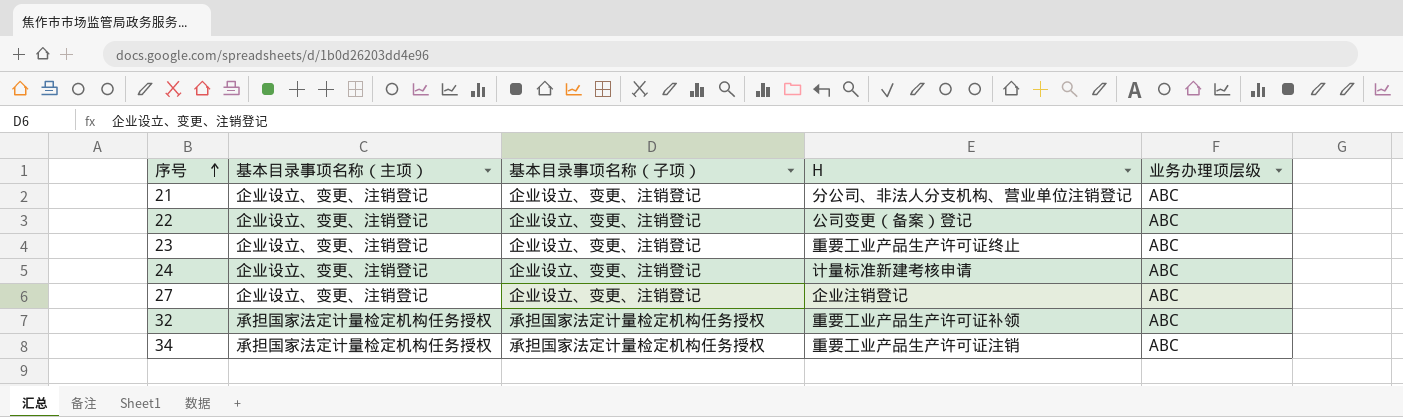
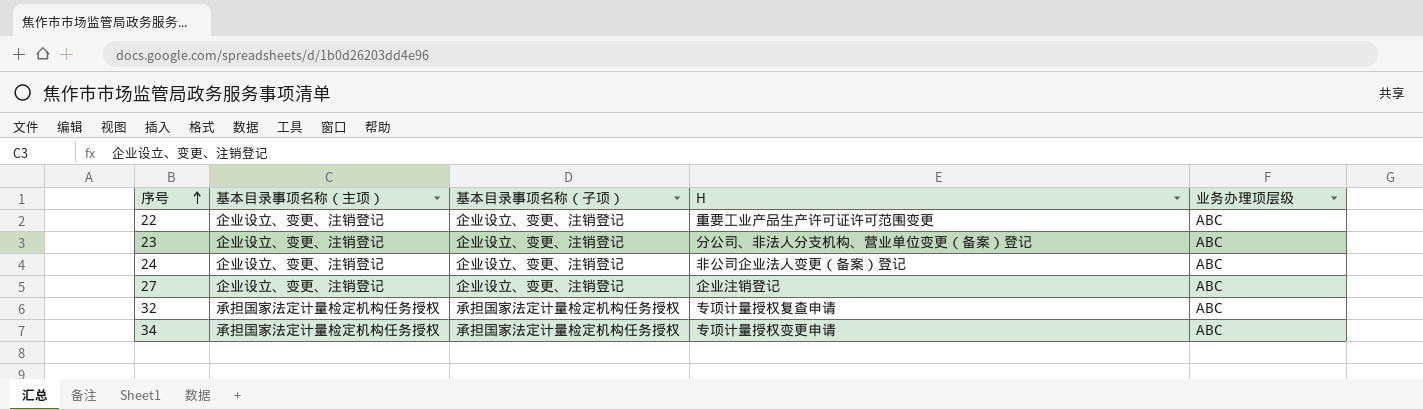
row 21: 企业设立、变更、注销登记 | 企业设立、变更、注销登记 | 分公司、非法人分支机构、营业单位注销登记 | ABC -> none
22 | H: 公司变更（备案）登记 -> 重要工业产品生产许可证许可范围变更
23 | H: 重要工业产品生产许可证终止 -> 分公司、非法人分支机构、营业单位变更（备案）登记
24 | H: 计量标准新建考核申请 -> 非公司企业法人变更（备案）登记
32 | H: 重要工业产品生产许可证补领 -> 专项计量授权复查申请
34 | H: 重要工业产品生产许可证注销 -> 专项计量授权变更申请

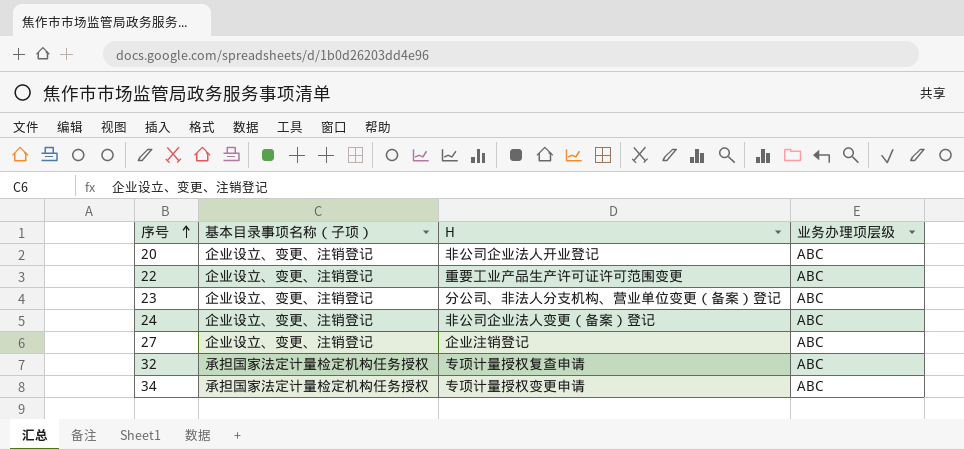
column 基本目录事项名称（主项） | position: 2 -> none
row 20: none -> 企业设立、变更、注销登记 | 非公司企业法人开业登记 | ABC

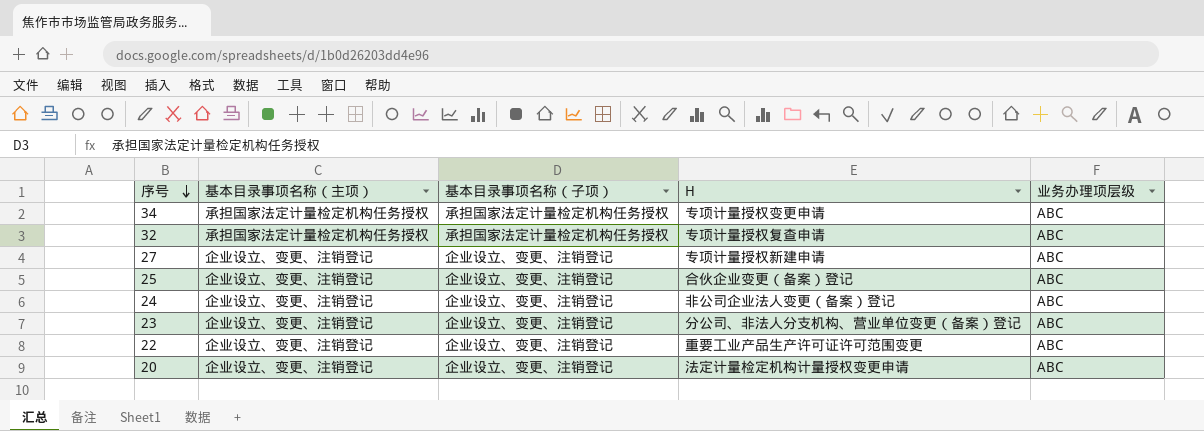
row order: 序号 ascending -> 序号 descending
column 基本目录事项名称（主项） | position: none -> 2
27 | H: 企业注销登记 -> 专项计量授权新建申请
row 25: none -> 企业设立、变更、注销登记 | 企业设立、变更、注销登记 | 合伙企业变更（备案）登记 | ABC
20 | H: 非公司企业法人开业登记 -> 法定计量检定机构计量授权变更申请

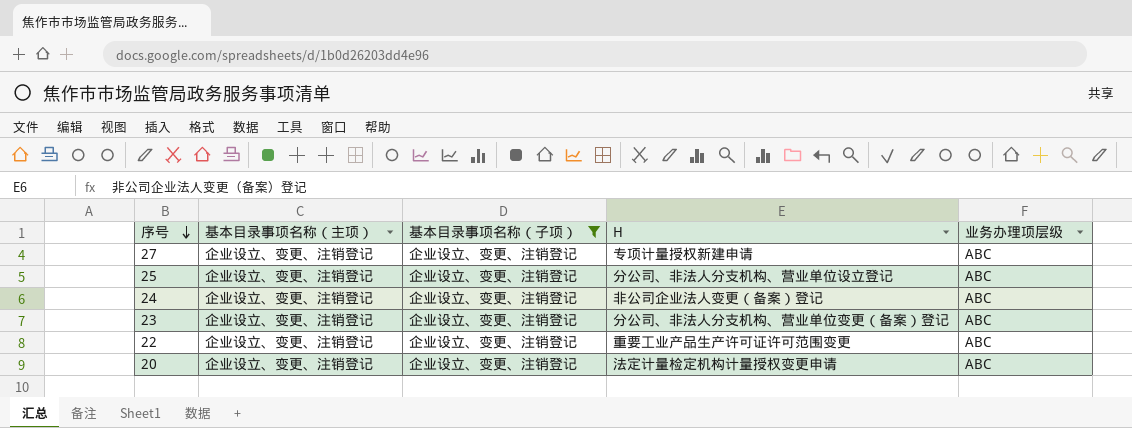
filter: none -> 基本目录事项名称（子项） = 企业设立、变更、注销登记
25 | H: 合伙企业变更（备案）登记 -> 分公司、非法人分支机构、营业单位设立登记

